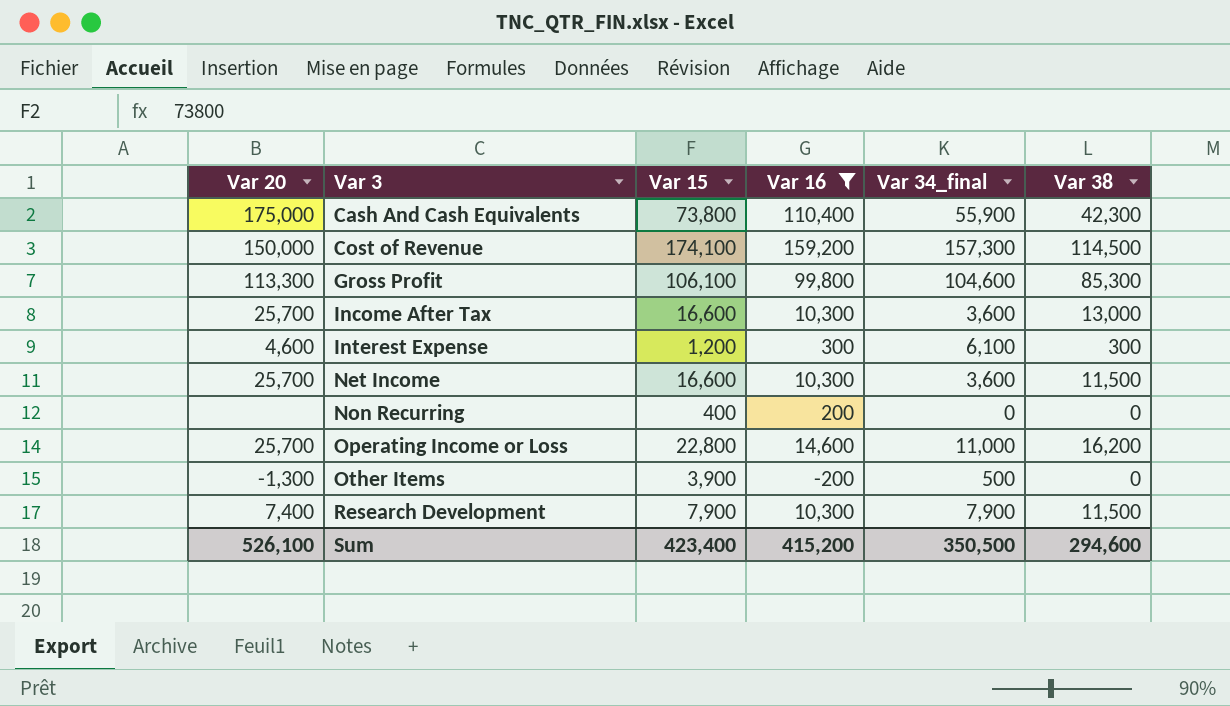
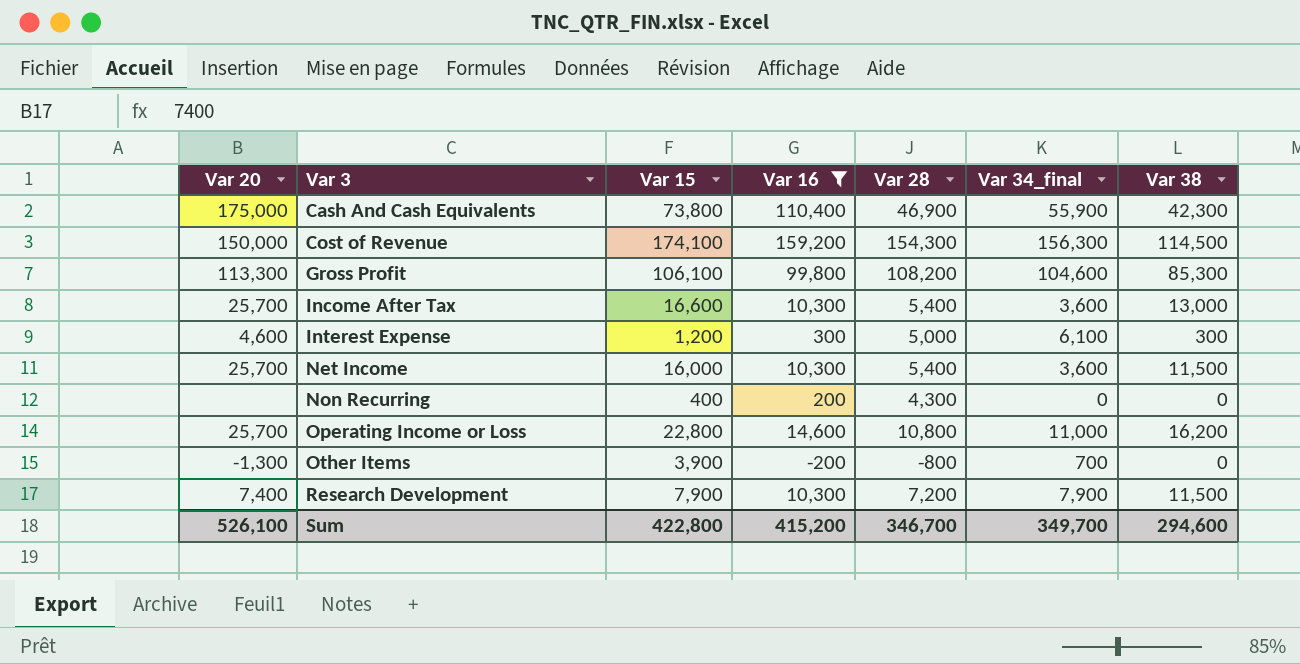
column Var 28 | position: none -> 5
Cost of Revenue | Var 34_final: 157,300 -> 156,300
Net Income | Var 15: 16,600 -> 16,000
Other Items | Var 34_final: 500 -> 700
Sum | Var 15: 423,400 -> 422,800
Sum | Var 34_final: 350,500 -> 349,700

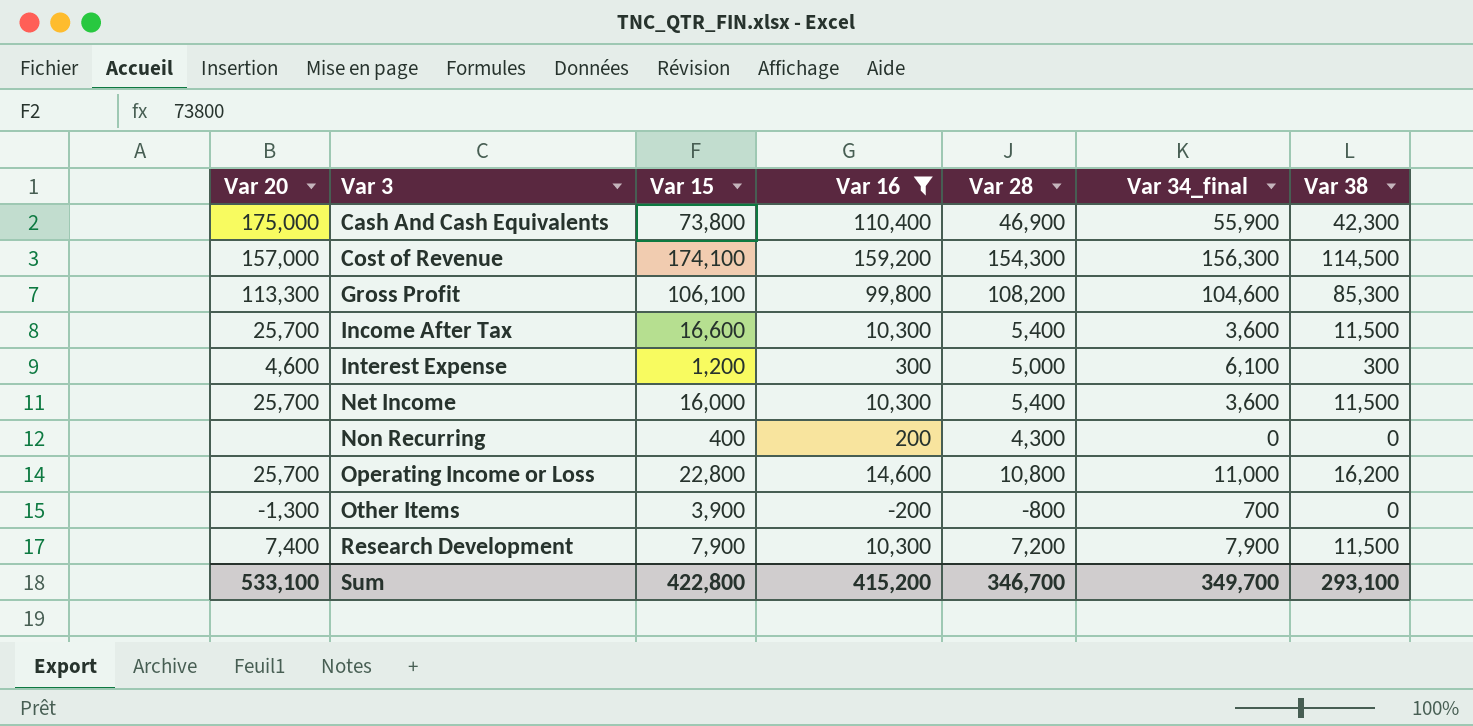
Cost of Revenue | Var 20: 150,000 -> 157,000
Income After Tax | Var 38: 13,000 -> 11,500
Sum | Var 20: 526,100 -> 533,100
Sum | Var 38: 294,600 -> 293,100

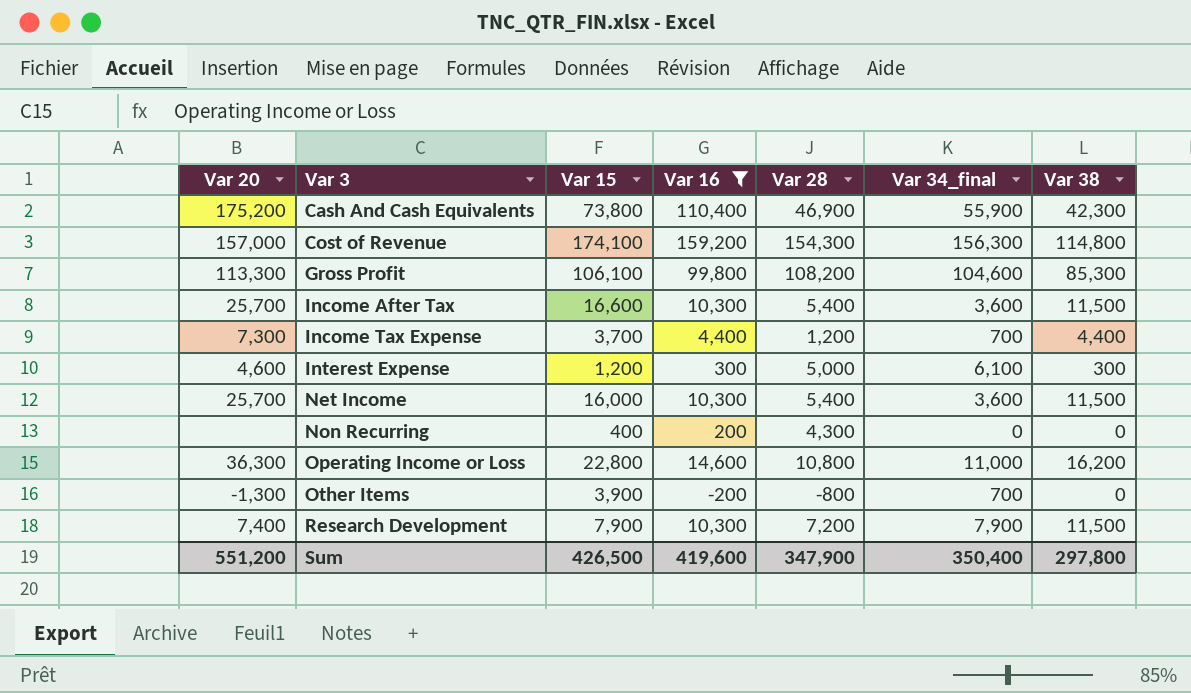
Cash And Cash Equivalents | Var 20: 175,000 -> 175,200
Cost of Revenue | Var 38: 114,500 -> 114,800
row Income Tax Expense: none -> 7,300 | 3,700 | 4,400 | 1,200 | 700 | 4,400
Operating Income or Loss | Var 20: 25,700 -> 36,300
Sum | Var 20: 533,100 -> 551,200
Sum | Var 15: 422,800 -> 426,500
Sum | Var 16: 415,200 -> 419,600
Sum | Var 28: 346,700 -> 347,900
Sum | Var 34_final: 349,700 -> 350,400
Sum | Var 38: 293,100 -> 297,800

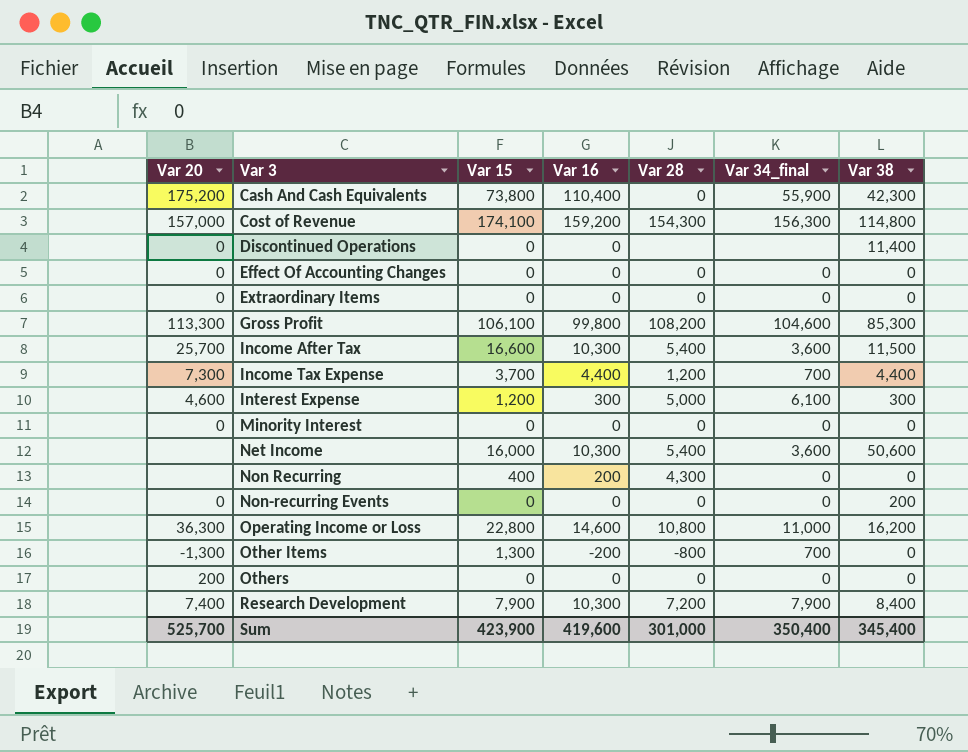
filter: Var 16 != 0 -> none
Cash And Cash Equivalents | Var 28: 46,900 -> 0
Net Income | Var 20: 25,700 -> none
Net Income | Var 38: 11,500 -> 50,600
Other Items | Var 15: 3,900 -> 1,300
Research Development | Var 38: 11,500 -> 8,400
Sum | Var 20: 551,200 -> 525,700
Sum | Var 15: 426,500 -> 423,900
Sum | Var 28: 347,900 -> 301,000
Sum | Var 38: 297,800 -> 345,400

